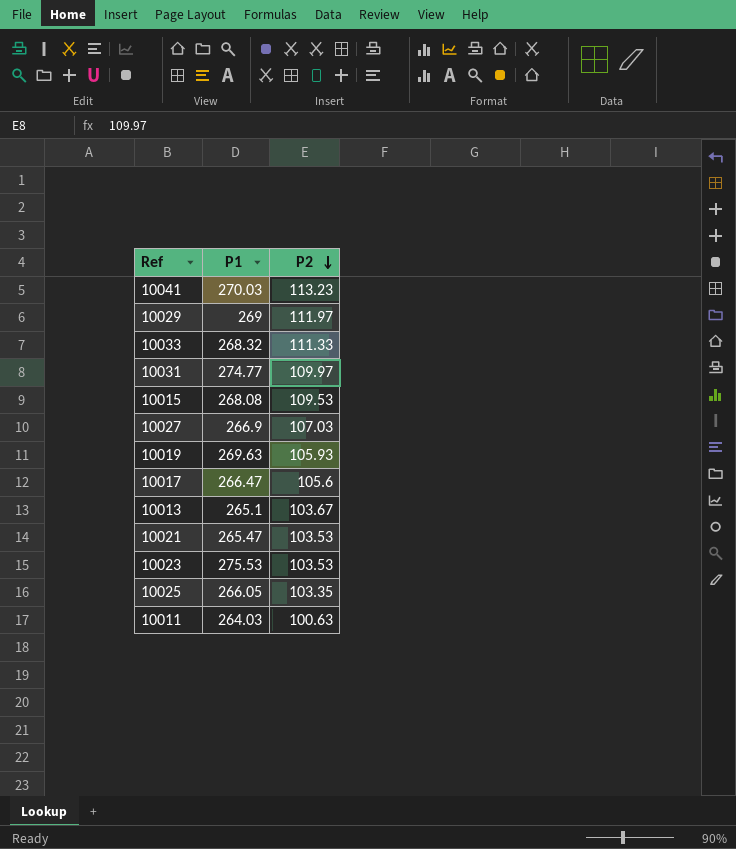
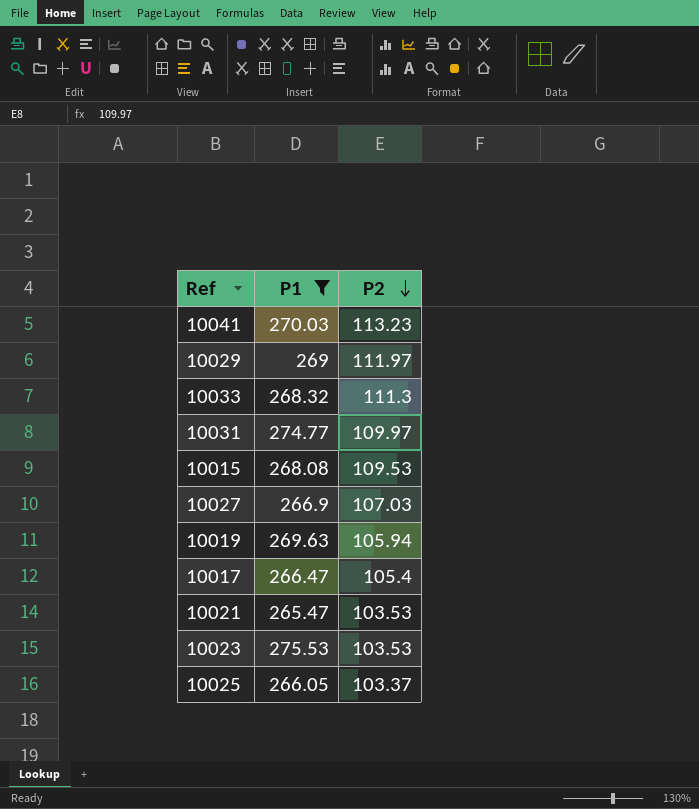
filter: none -> P1 >= 265.47
10033 | P2: 111.33 -> 111.3
10019 | P2: 105.93 -> 105.94
10017 | P2: 105.6 -> 105.4
10025 | P2: 103.35 -> 103.37

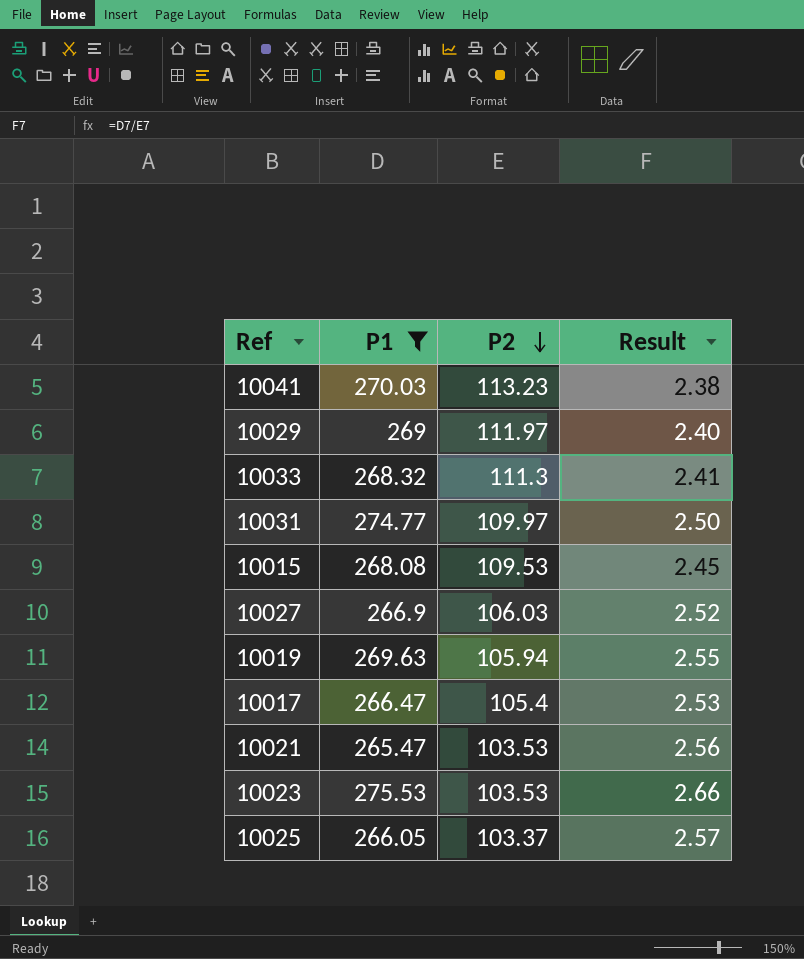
column Result | formula: none -> [P1] / [P2]
10027 | P2: 107.03 -> 106.03

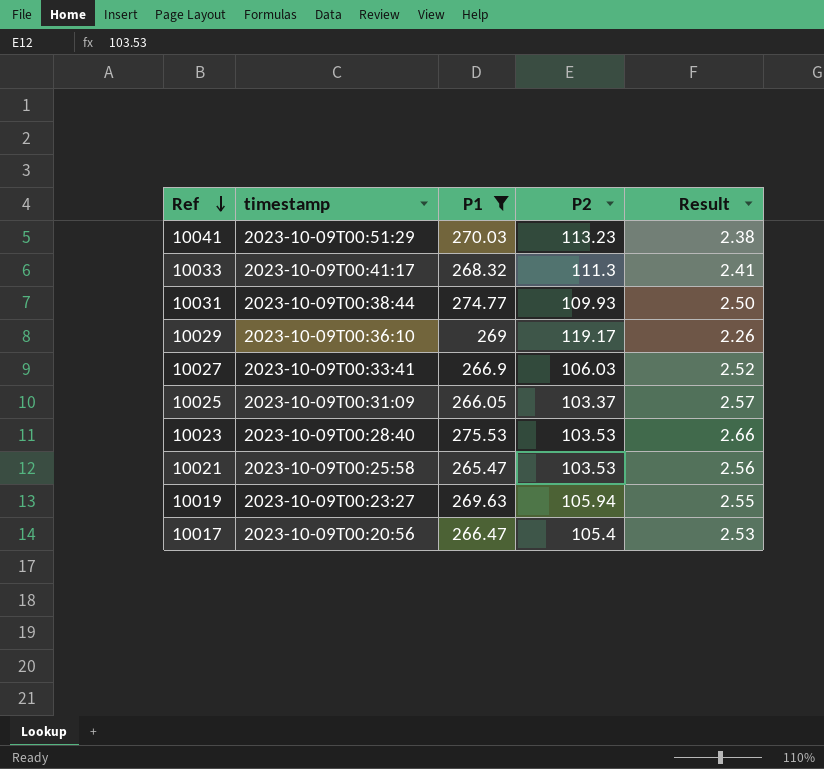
row order: P2 descending -> Ref descending
column timestamp | position: none -> 2
row 10015: 268.08 | 109.53 | 2.45 -> none
10031 | P2: 109.97 -> 109.93
10029 | P2: 111.97 -> 119.17
10029 | Result: 2.40 -> 2.26

